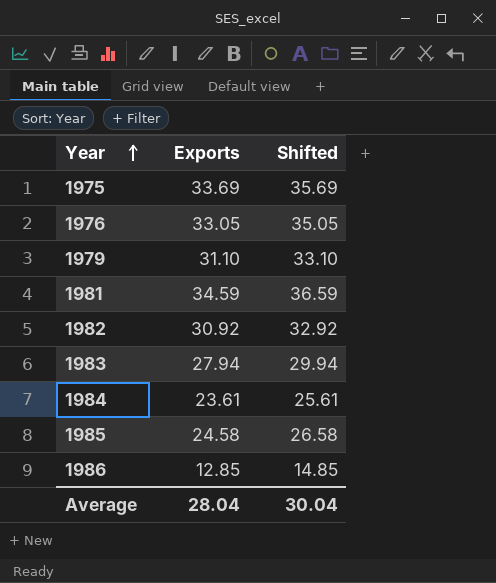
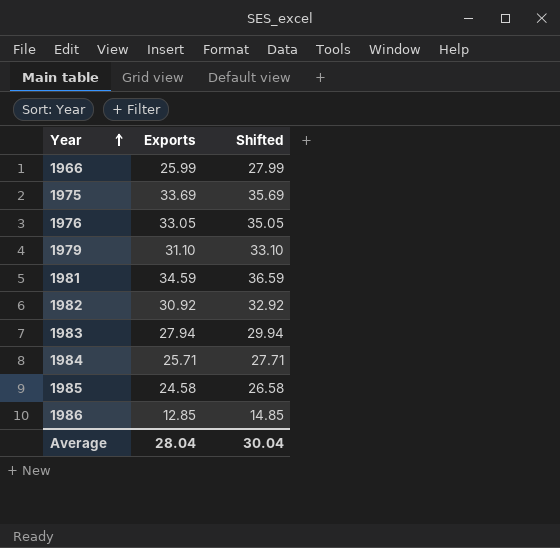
row 1966: none -> 25.99 | 27.99
1984 | Exports: 23.61 -> 25.71
1984 | Shifted: 25.61 -> 27.71

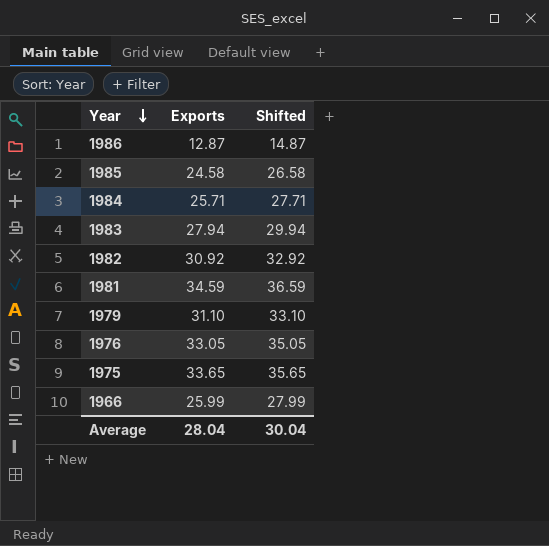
row order: Year ascending -> Year descending
1986 | Exports: 12.85 -> 12.87
1986 | Shifted: 14.85 -> 14.87
1975 | Exports: 33.69 -> 33.65
1975 | Shifted: 35.69 -> 35.65

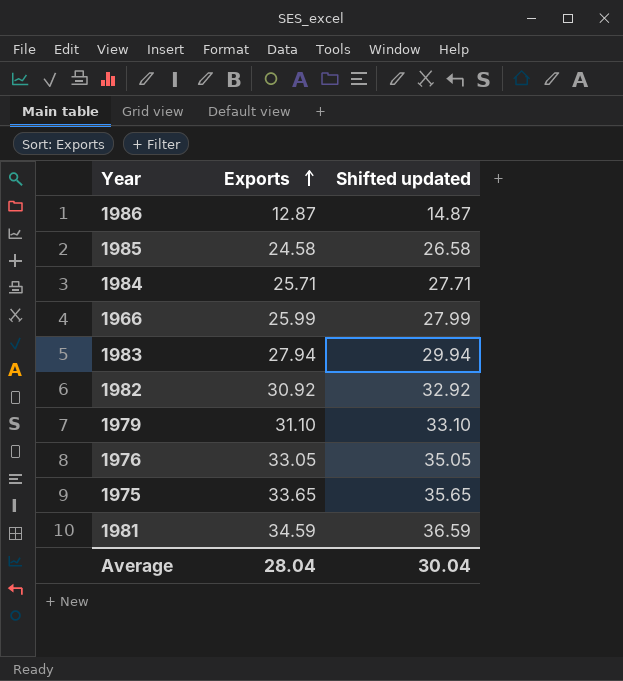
row order: Year descending -> Exports ascending
column name: Shifted -> Shifted updated

